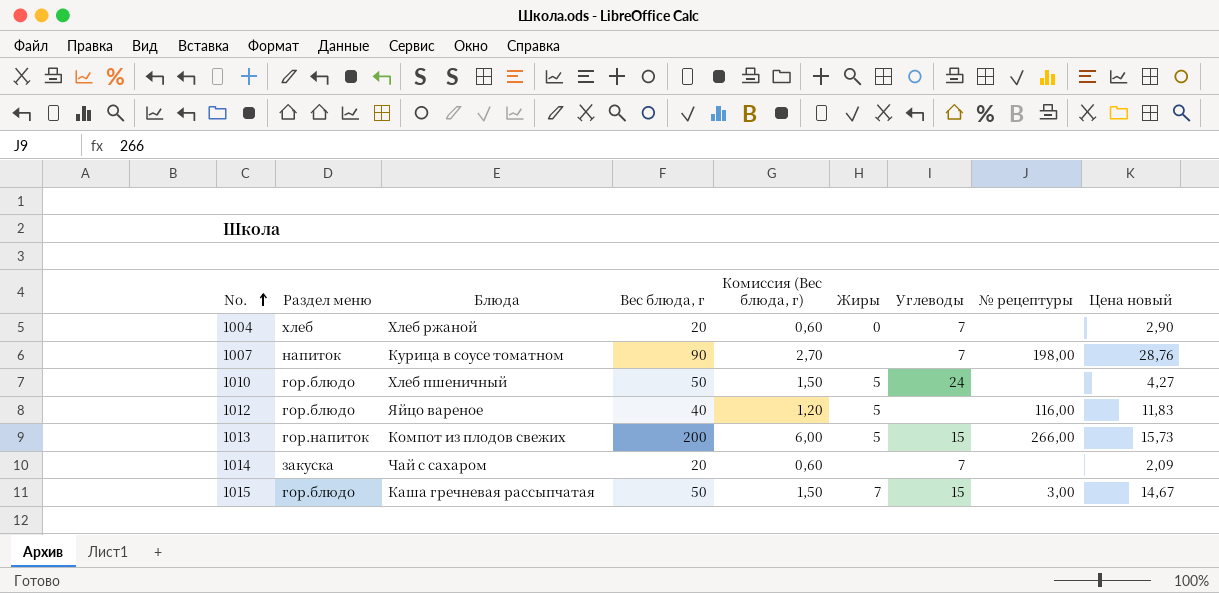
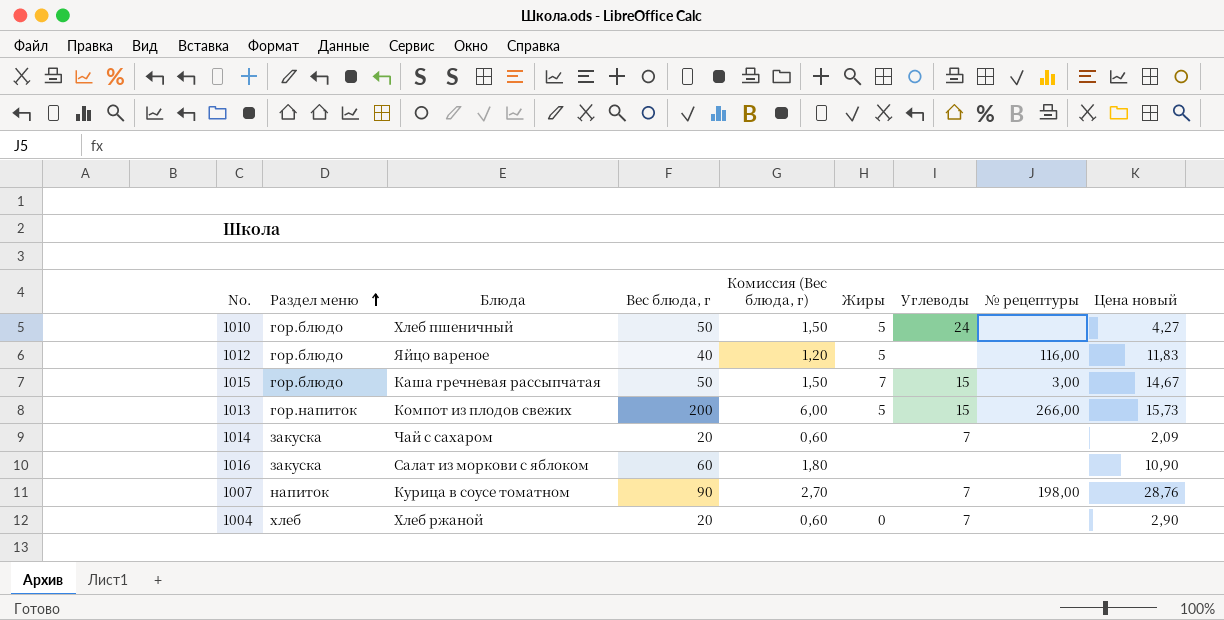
row order: No. ascending -> Раздел меню ascending
row 1016: none -> закуска | Салат из моркови с яблоком | 60 | 1,80 | none | none | none | 10,90

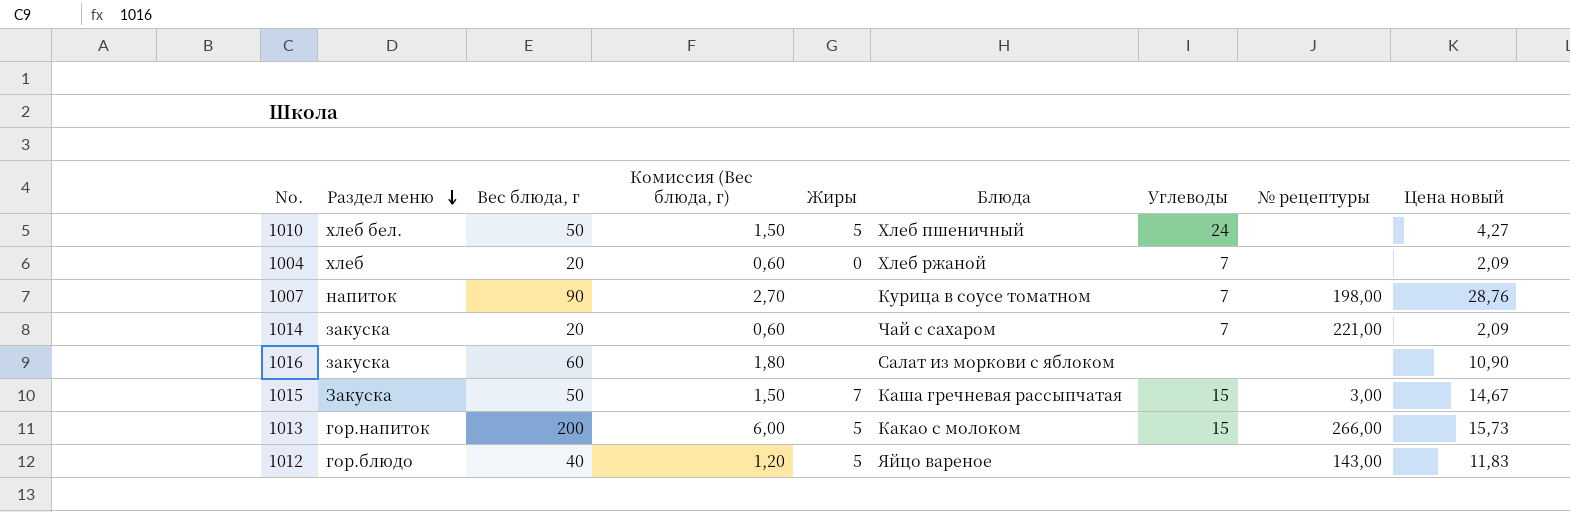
row order: Раздел меню ascending -> Раздел меню descending
column Блюда | position: 3 -> 6
1010 | Раздел меню: гор.блюдо -> хлеб бел.
1004 | Цена новый: 2,90 -> 2,09
1014 | № рецептуры: none -> 221,00
1015 | Раздел меню: гор.блюдо -> Закуска
1013 | Блюда: Компот из плодов свежих -> Какао с молоком
1012 | № рецептуры: 116,00 -> 143,00

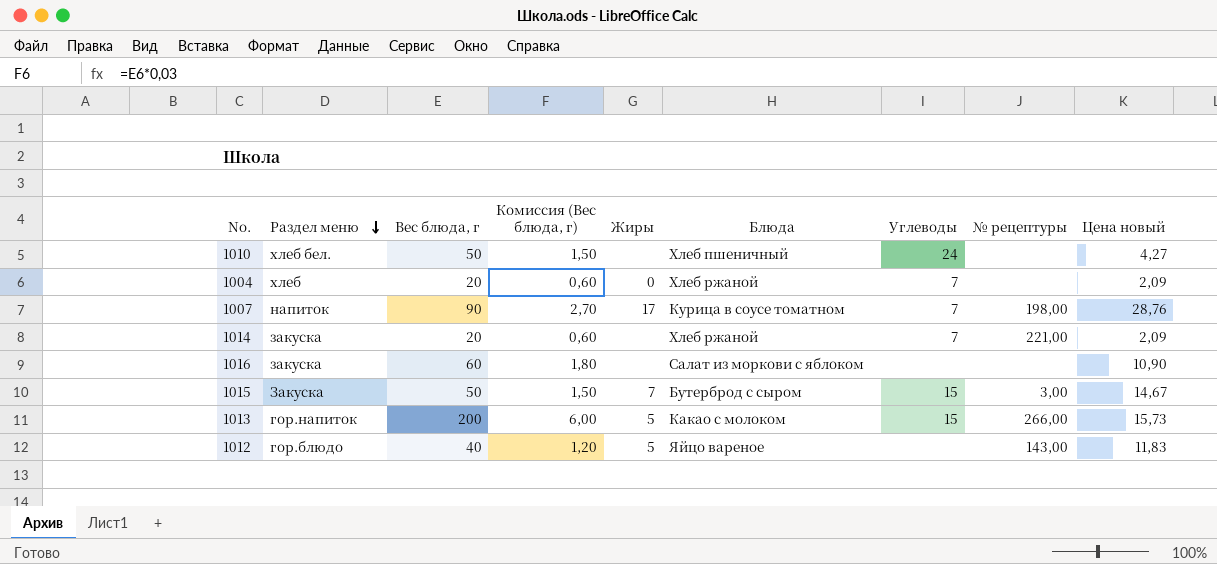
1010 | Жиры: 5 -> none
1007 | Жиры: none -> 17
1014 | Блюда: Чай с сахаром -> Хлеб ржаной
1015 | Блюда: Каша гречневая рассыпчатая -> Бутерброд с сыром

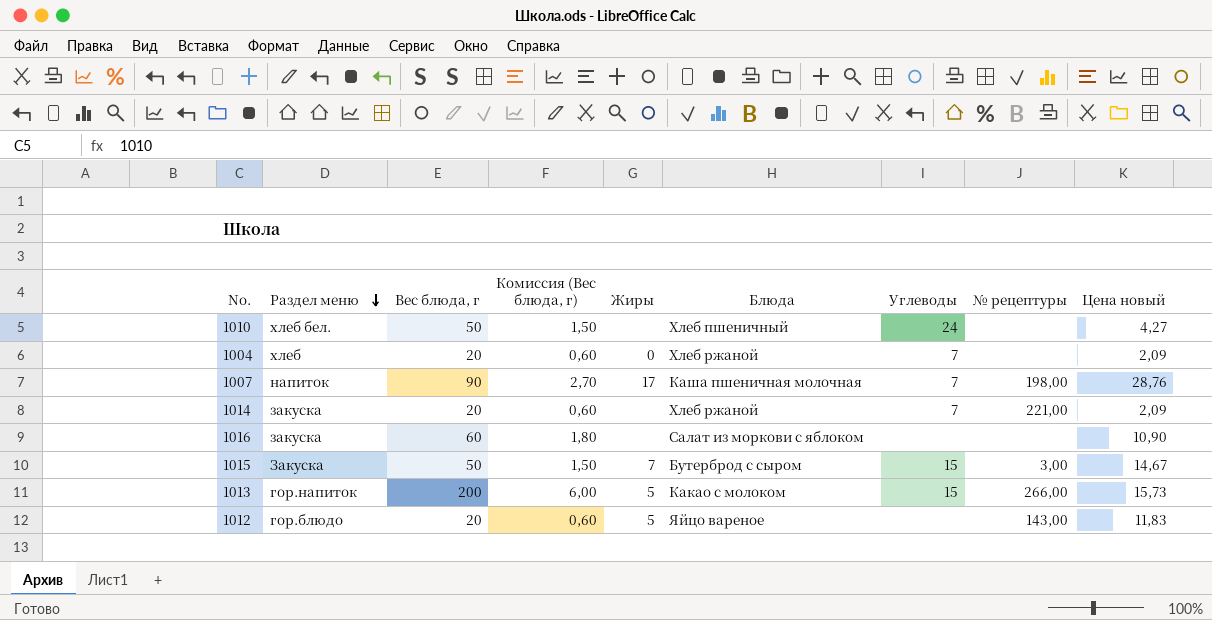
1007 | Блюда: Курица в соусе томатном -> Каша пшеничная молочная
1012 | Вес блюда, г: 40 -> 20
1012 | Комиссия (Вес блюда, г): 1,20 -> 0,60

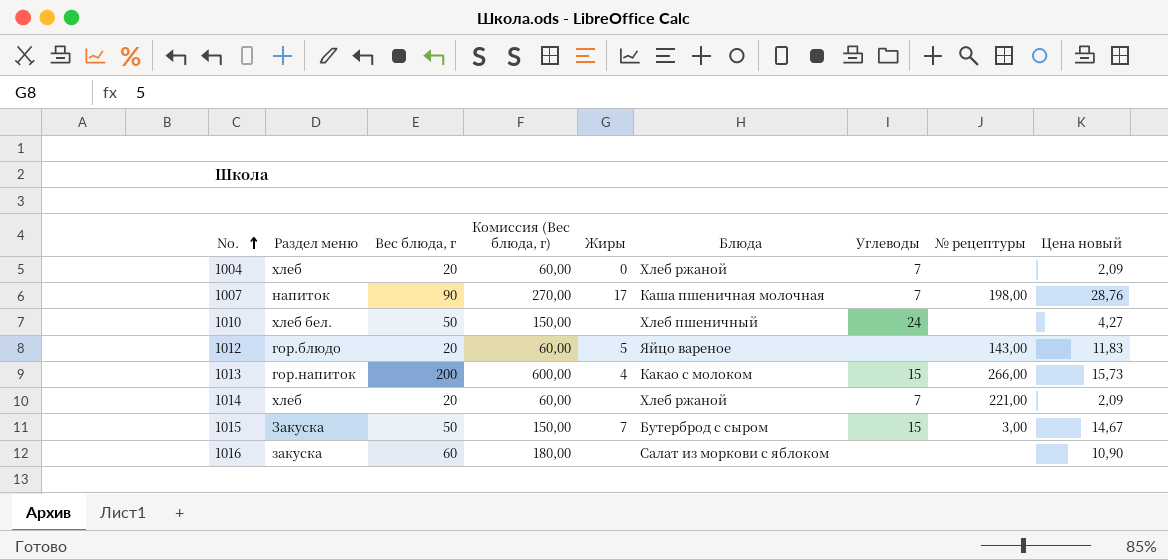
row order: Раздел меню descending -> No. ascending
column Комиссия (Вес блюда, г) | formula: [Вес блюда, г] * 0,03 -> [Вес блюда, г] * 3
1013 | Жиры: 5 -> 4
1014 | Раздел меню: закуска -> хлеб

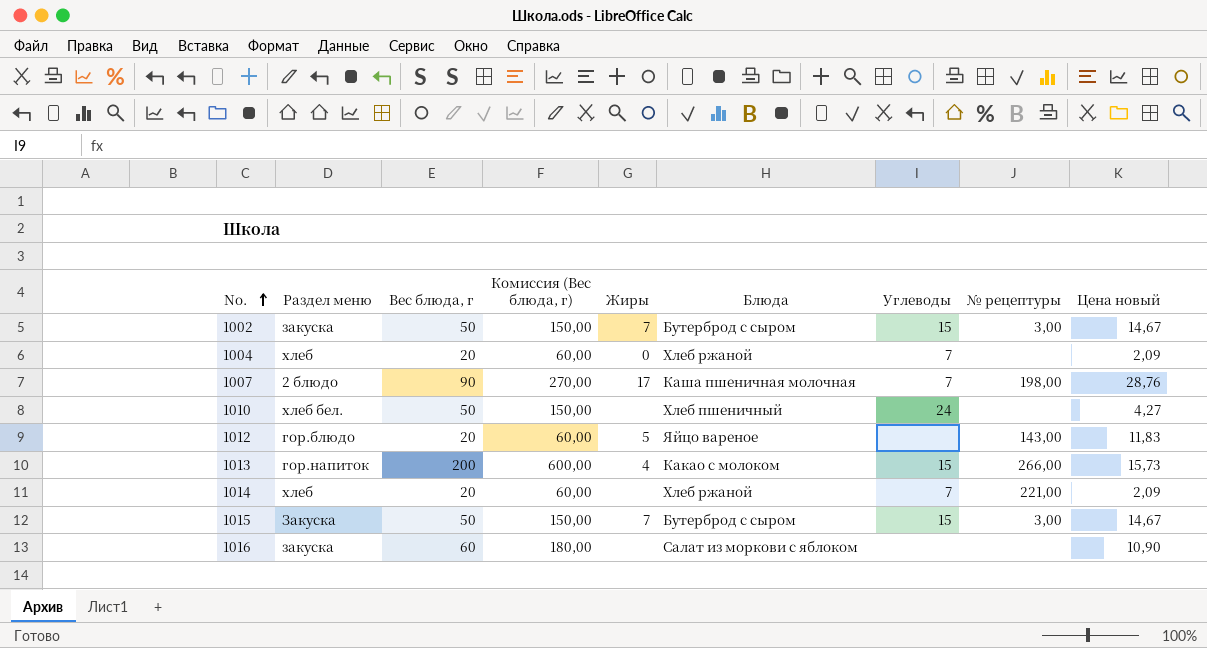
row 1002: none -> закуска | 50 | 150,00 | 7 | Бутерброд с сыром | 15 | 3,00 | 14,67
1007 | Раздел меню: напиток -> 2 блюдо

